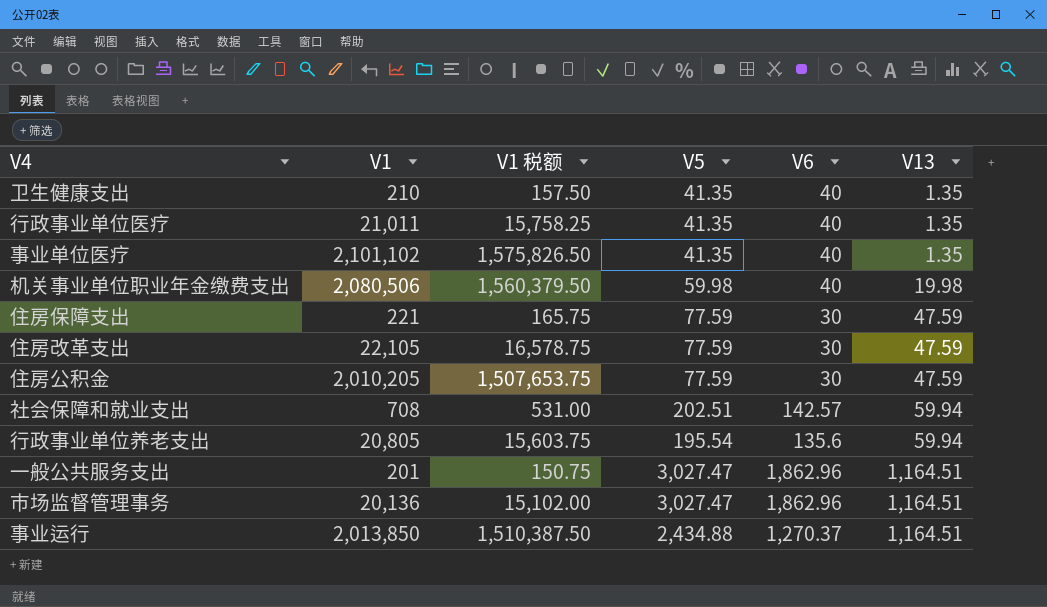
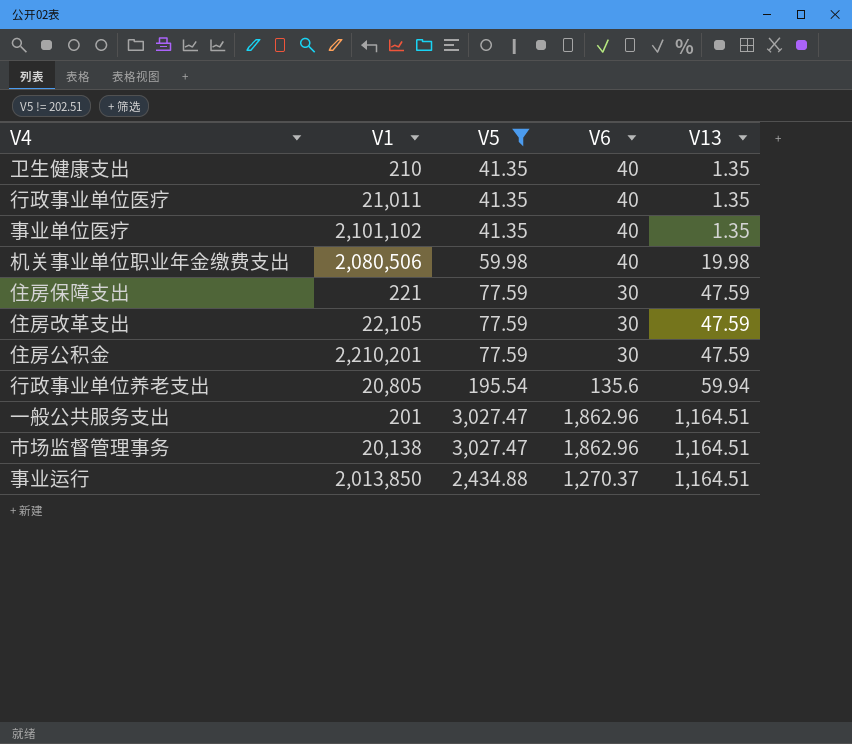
filter: none -> V5 != 202.51
column V1 税额 | formula: [V1] * 0.75 -> none
住房公积金 | V1: 2,010,205 -> 2,210,201
市场监督管理事务 | V1: 20,136 -> 20,138

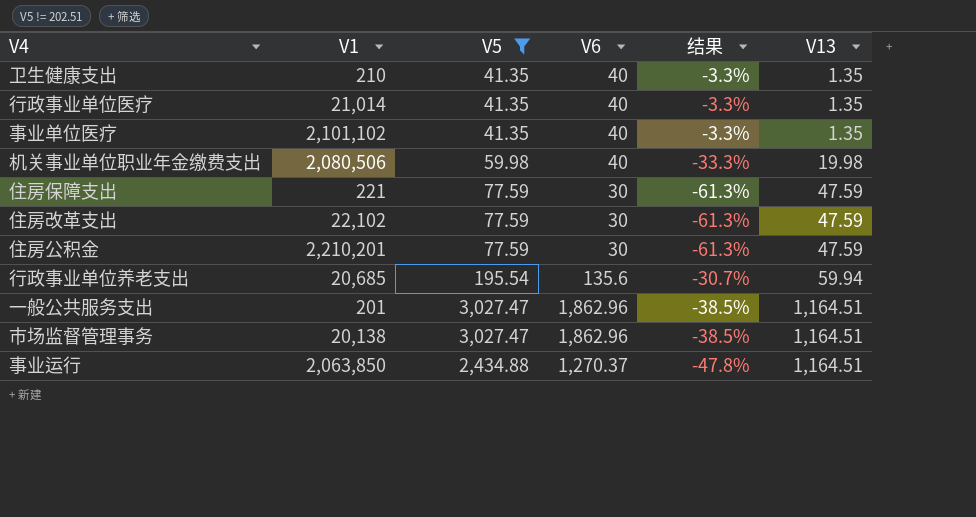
column 结果 | formula: none -> ([V6] - [V5]) / [V5]
行政事业单位医疗 | V1: 21,011 -> 21,014
住房改革支出 | V1: 22,105 -> 22,102
行政事业单位养老支出 | V1: 20,805 -> 20,685
事业运行 | V1: 2,013,850 -> 2,063,850

